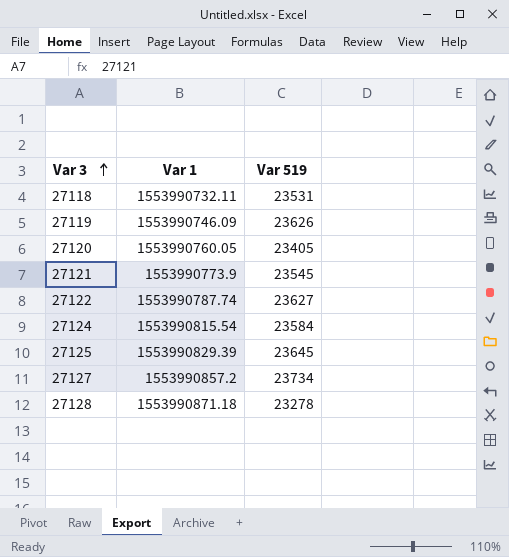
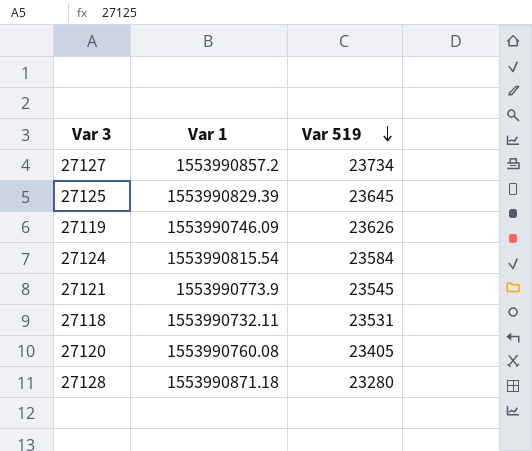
row order: Var 3 ascending -> Var 519 descending
row 27122: 1553990787.74 | 23627 -> none
27120 | Var 1: 1553990760.05 -> 1553990760.08
27128 | Var 519: 23278 -> 23280

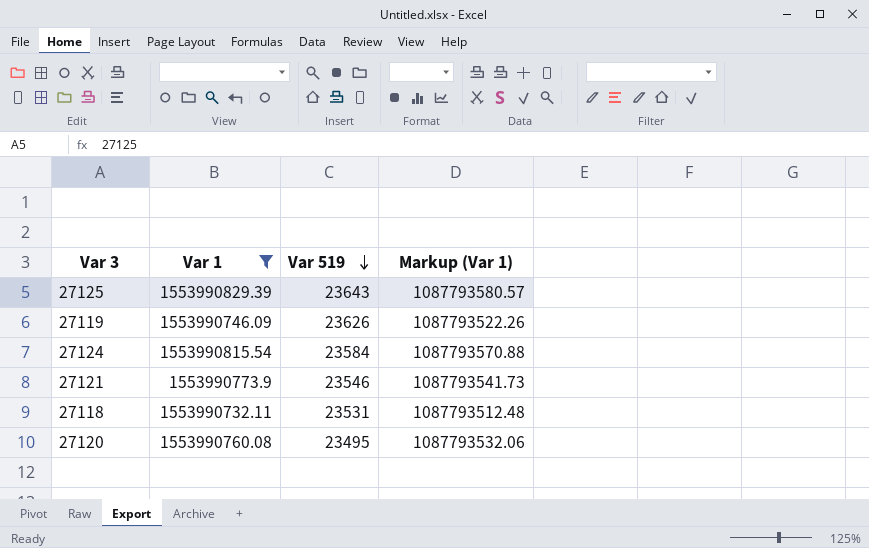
filter: none -> Var 1 <= 1553990829.39
column Markup (Var 1) | formula: none -> [Var 1] * 0.7
27125 | Var 519: 23645 -> 23643
27121 | Var 519: 23545 -> 23546
27120 | Var 519: 23405 -> 23495

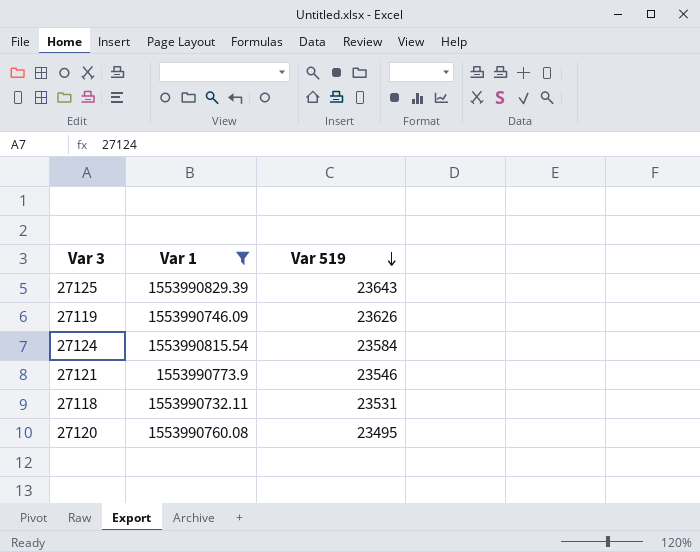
column Markup (Var 1) | formula: [Var 1] * 0.7 -> none

